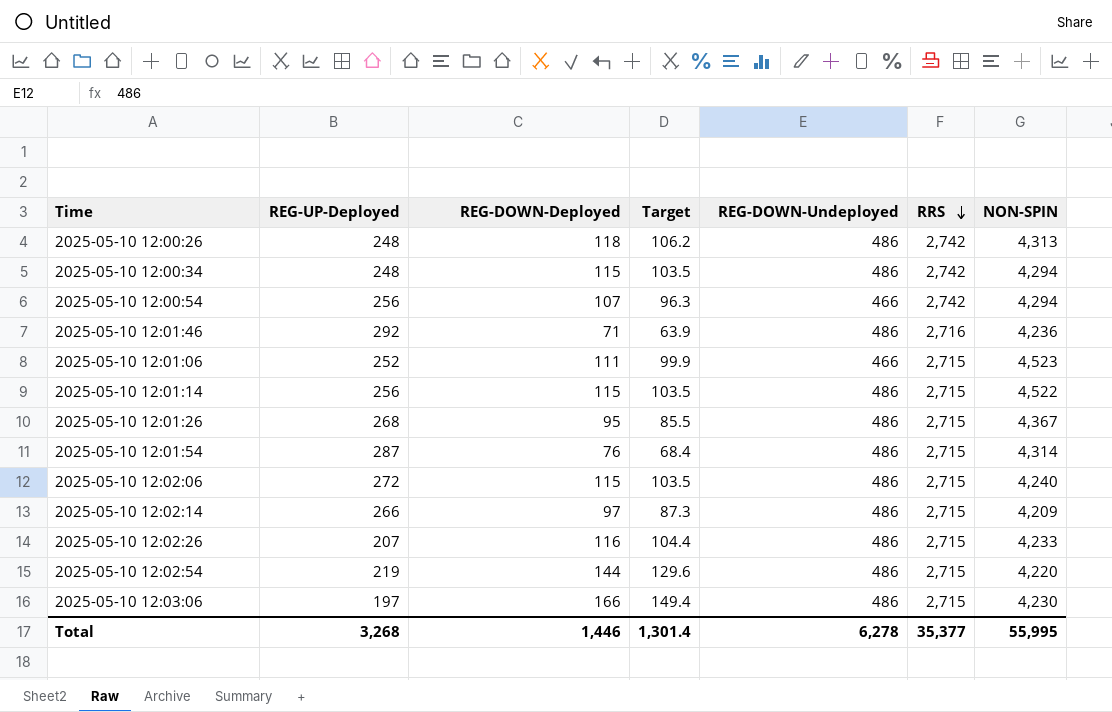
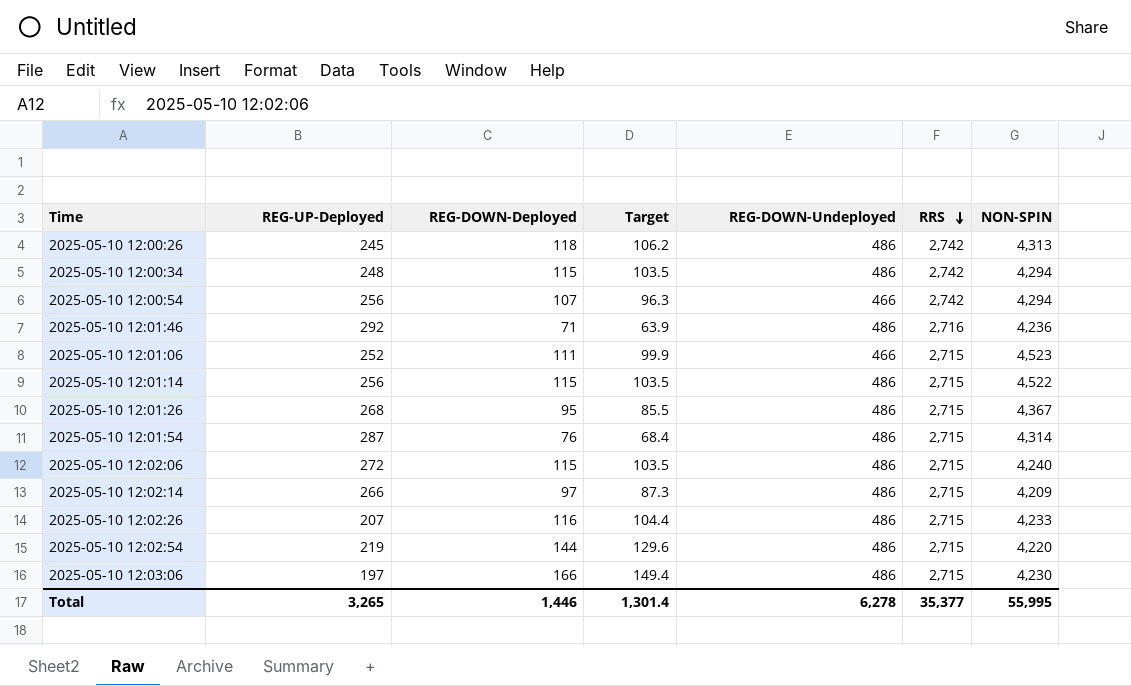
2025-05-10 12:00:26 | REG-UP-Deployed: 248 -> 245
Total | REG-UP-Deployed: 3,268 -> 3,265

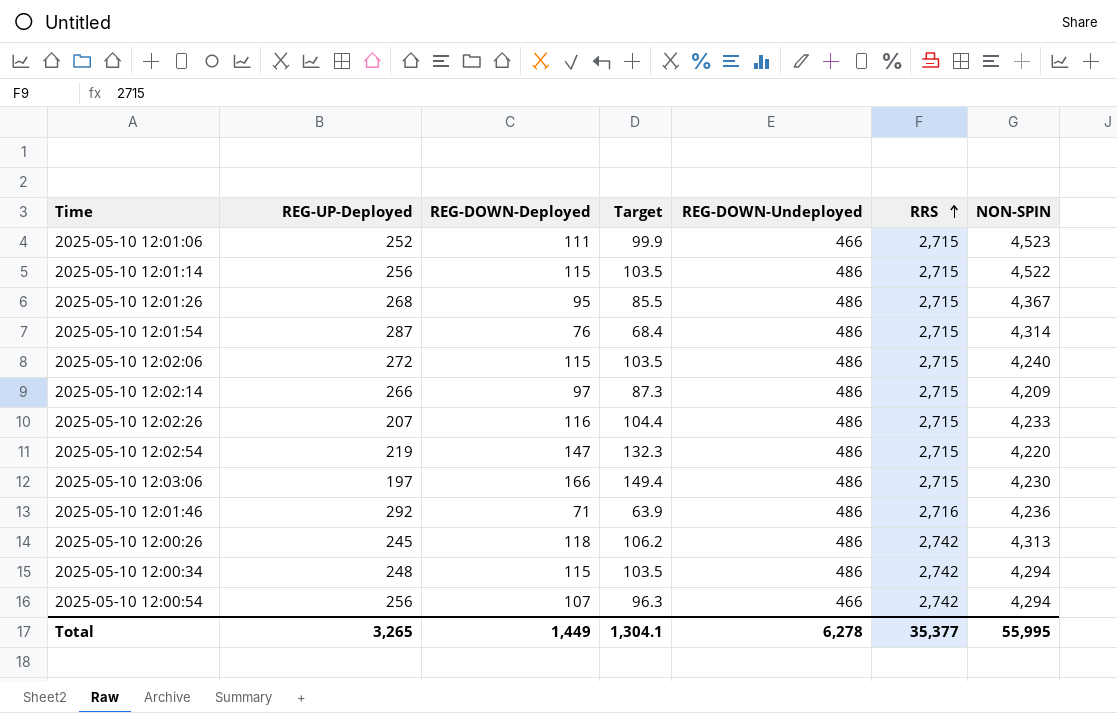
row order: RRS descending -> RRS ascending
2025-05-10 12:02:54 | REG-DOWN-Deployed: 144 -> 147
2025-05-10 12:02:54 | Target: 129.6 -> 132.3
Total | REG-DOWN-Deployed: 1,446 -> 1,449
Total | Target: 1,301.4 -> 1,304.1

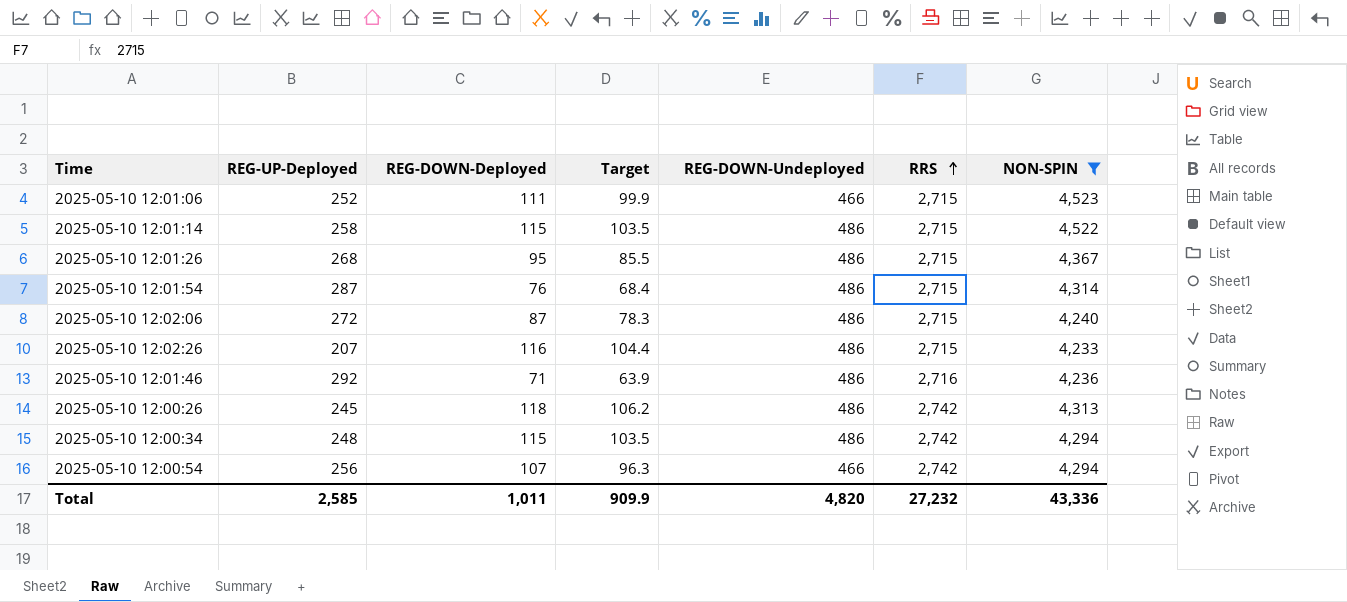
filter: none -> NON-SPIN >= 4,233
2025-05-10 12:01:14 | REG-UP-Deployed: 256 -> 258
2025-05-10 12:02:06 | REG-DOWN-Deployed: 115 -> 87
2025-05-10 12:02:06 | Target: 103.5 -> 78.3
Total | REG-UP-Deployed: 3,265 -> 2,585
Total | REG-DOWN-Deployed: 1,449 -> 1,011
Total | Target: 1,304.1 -> 909.9
Total | REG-DOWN-Undeployed: 6,278 -> 4,820
Total | RRS: 35,377 -> 27,232
Total | NON-SPIN: 55,995 -> 43,336

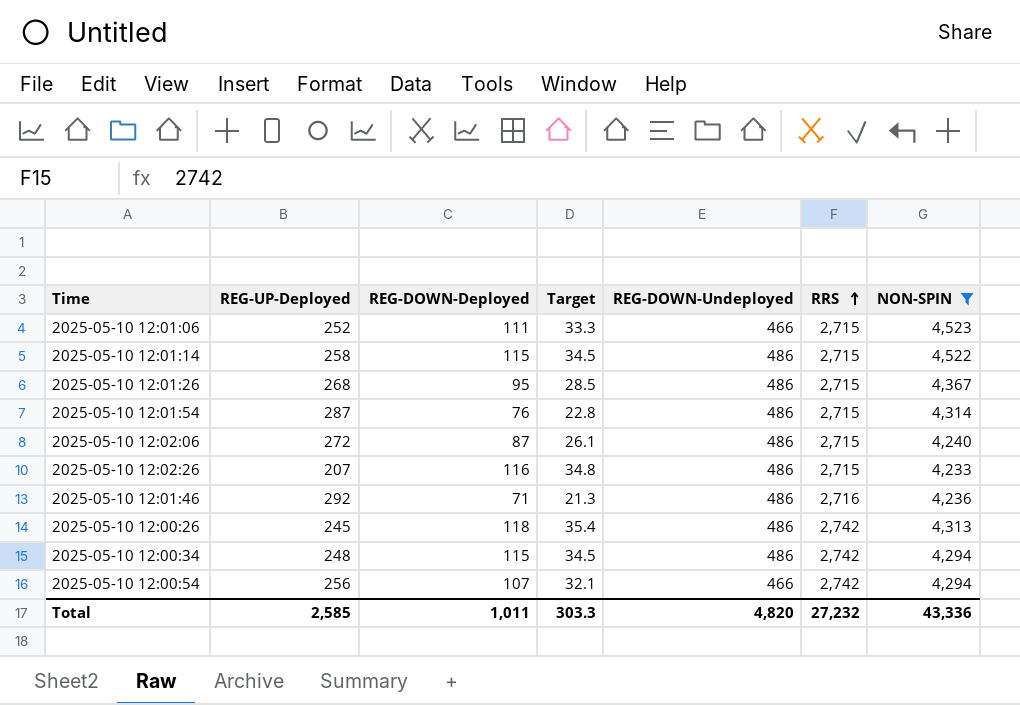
column Target | formula: [REG-DOWN-Deployed] * 0.9 -> [REG-DOWN-Deployed] * 0.3
Total | Target: 909.9 -> 303.3

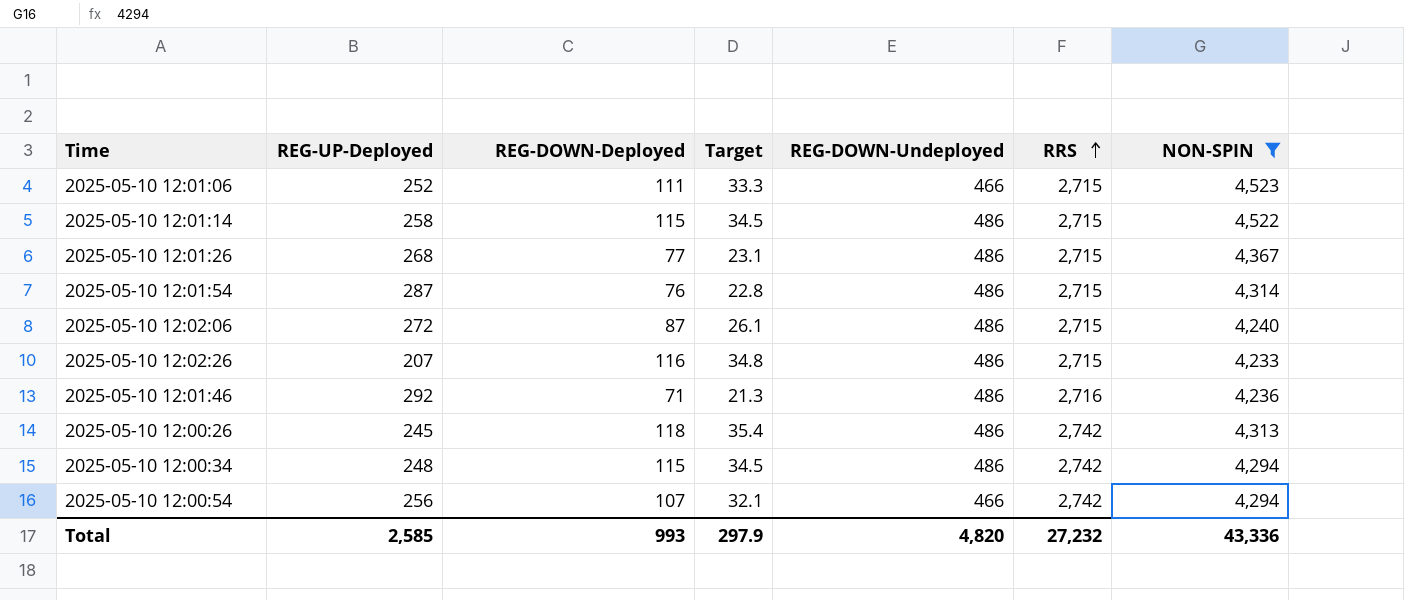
2025-05-10 12:01:26 | REG-DOWN-Deployed: 95 -> 77
2025-05-10 12:01:26 | Target: 28.5 -> 23.1
Total | REG-DOWN-Deployed: 1,011 -> 993
Total | Target: 303.3 -> 297.9

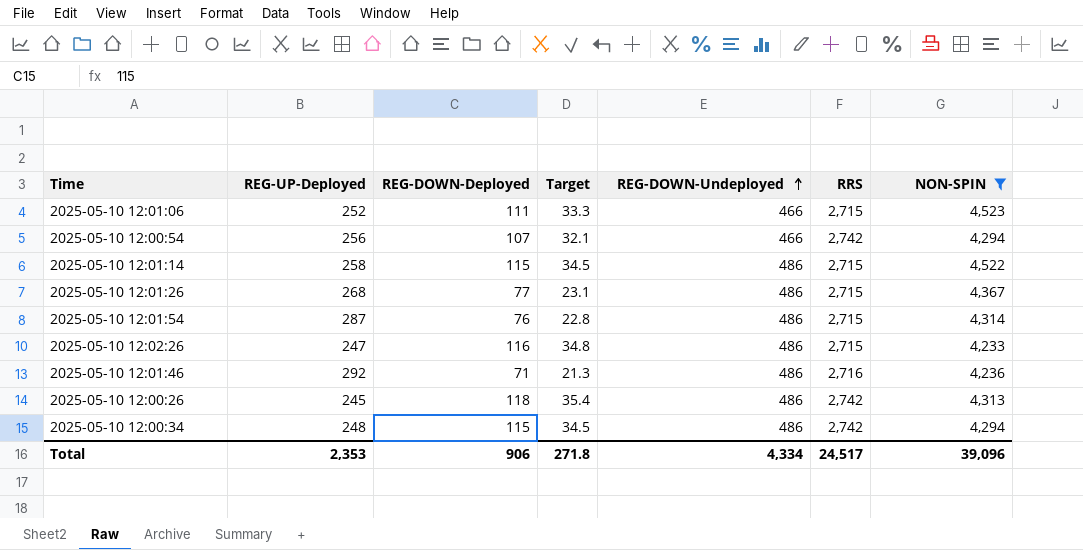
row order: RRS ascending -> REG-DOWN-Undeployed ascending
row 2025-05-10 12:02:06: 272 | 87 | 26.1 | 486 | 2,715 | 4,240 -> none
2025-05-10 12:02:26 | REG-UP-Deployed: 207 -> 247
Total | REG-UP-Deployed: 2,585 -> 2,353
Total | REG-DOWN-Deployed: 993 -> 906
Total | Target: 297.9 -> 271.8
Total | REG-DOWN-Undeployed: 4,820 -> 4,334
Total | RRS: 27,232 -> 24,517
Total | NON-SPIN: 43,336 -> 39,096

